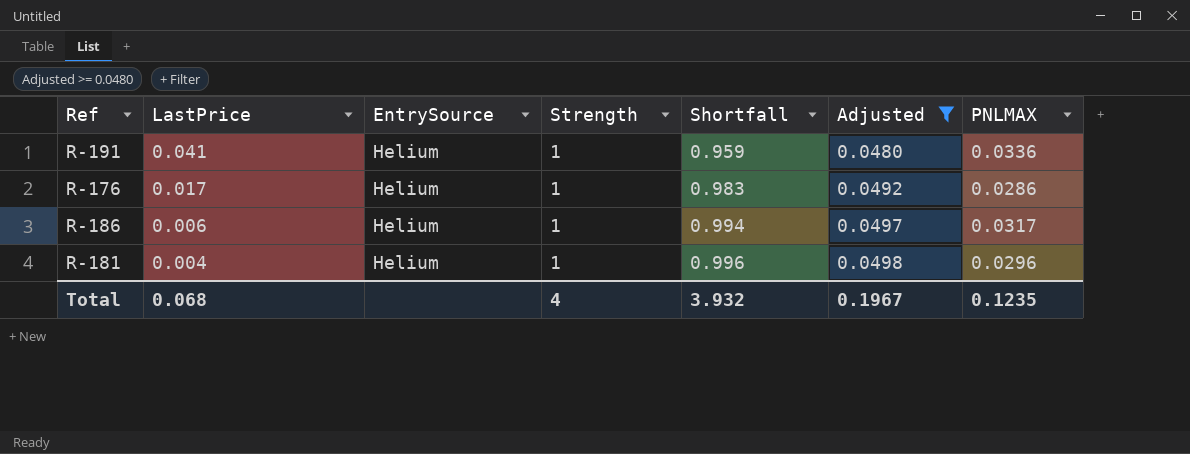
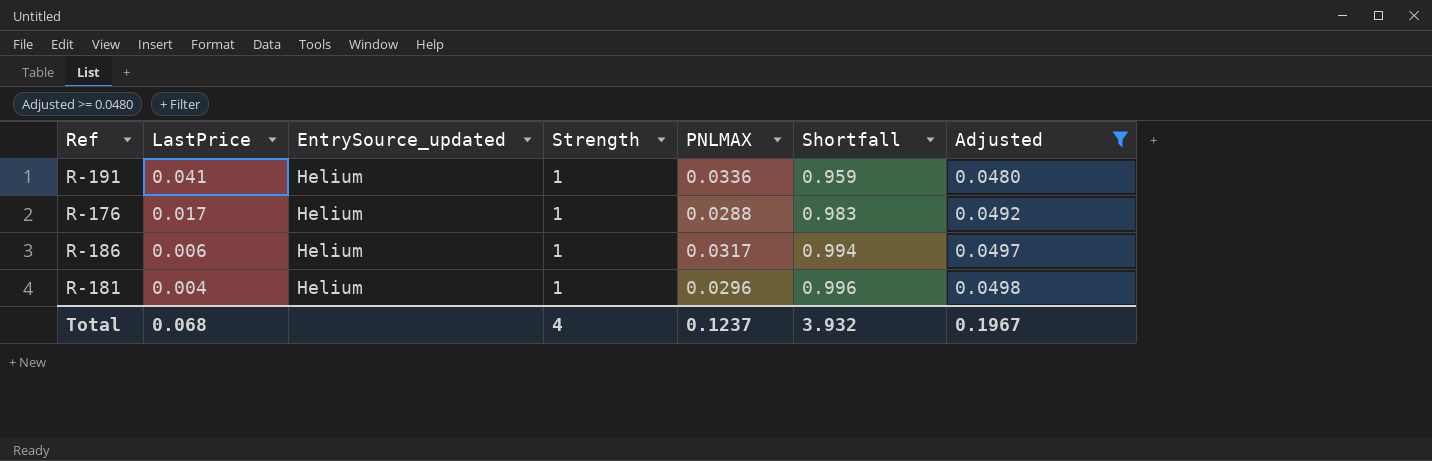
column name: EntrySource -> EntrySource_updated
column PNLMAX | position: 7 -> 5
R-176 | PNLMAX: 0.0286 -> 0.0288
Total | PNLMAX: 0.1235 -> 0.1237

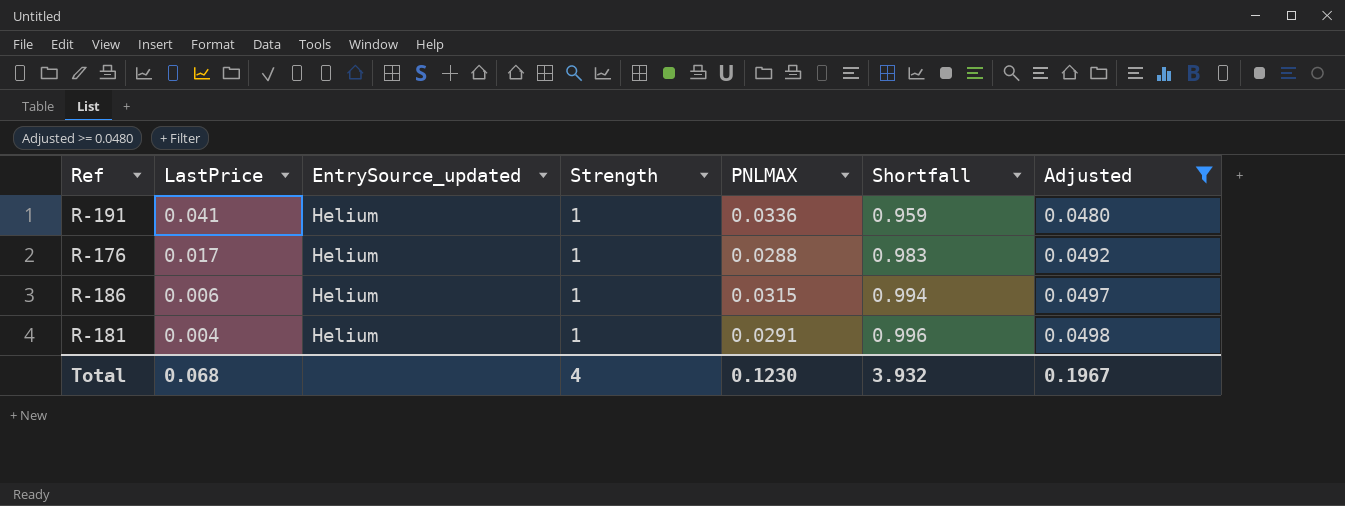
R-186 | PNLMAX: 0.0317 -> 0.0315
R-181 | PNLMAX: 0.0296 -> 0.0291
Total | PNLMAX: 0.1237 -> 0.1230

